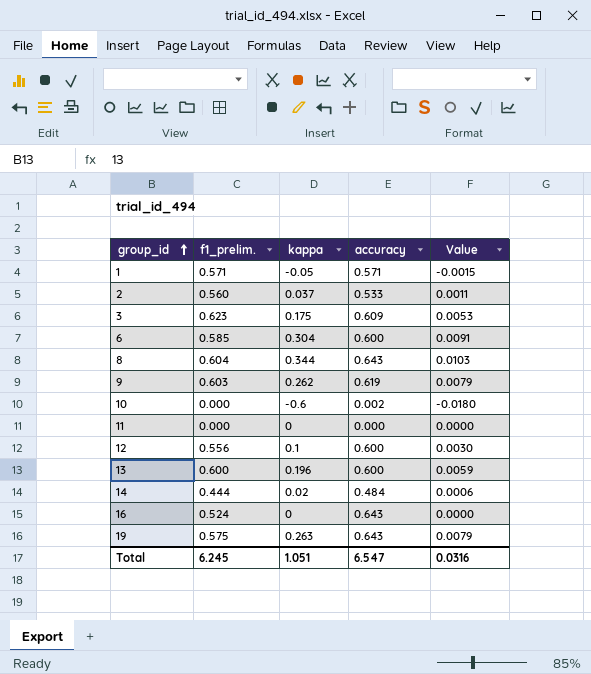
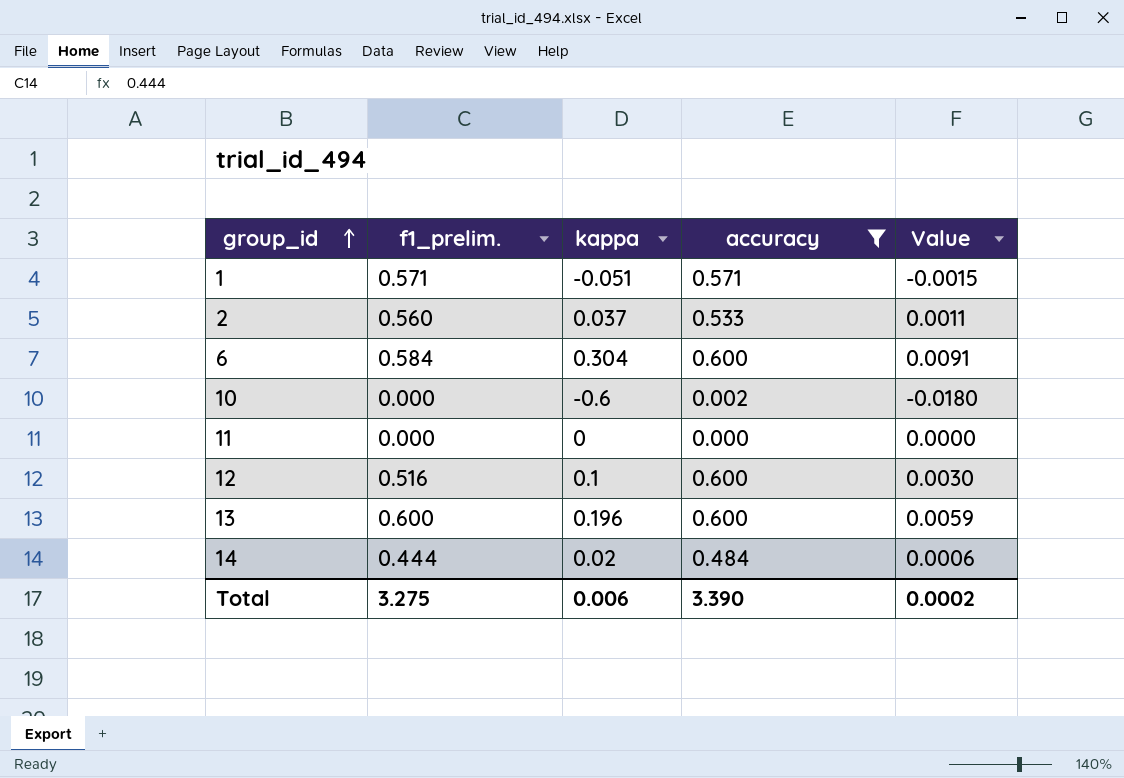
filter: none -> accuracy <= 0.600
1 | kappa: -0.05 -> -0.051
6 | f1_prelim.: 0.585 -> 0.584
12 | f1_prelim.: 0.556 -> 0.516
Total | f1_prelim.: 6.245 -> 3.275
Total | kappa: 1.051 -> 0.006
Total | accuracy: 6.547 -> 3.390
Total | Value: 0.0316 -> 0.0002

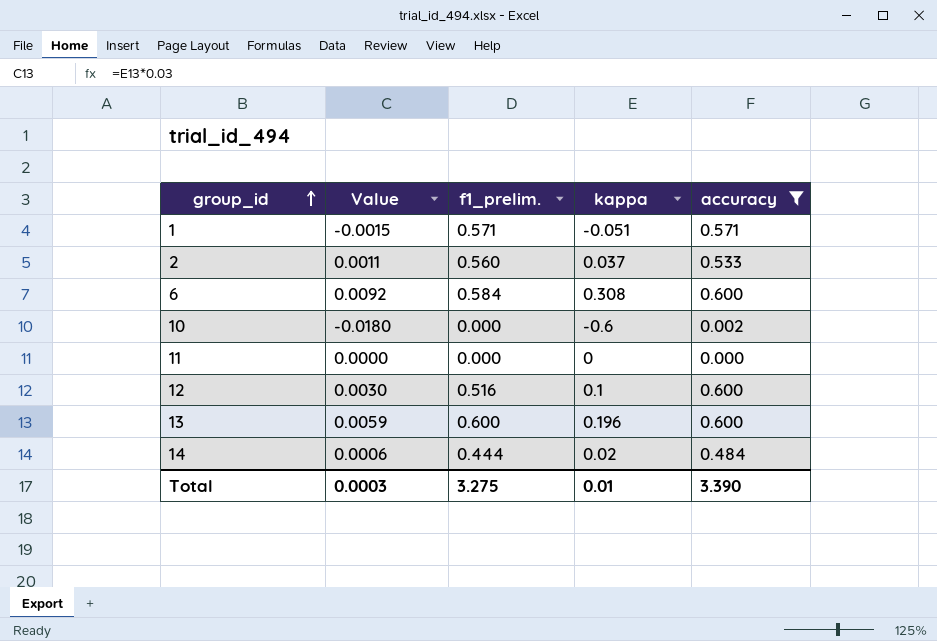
column Value | position: 5 -> 2
6 | Value: 0.0091 -> 0.0092
6 | kappa: 0.304 -> 0.308
Total | Value: 0.0002 -> 0.0003
Total | kappa: 0.006 -> 0.01

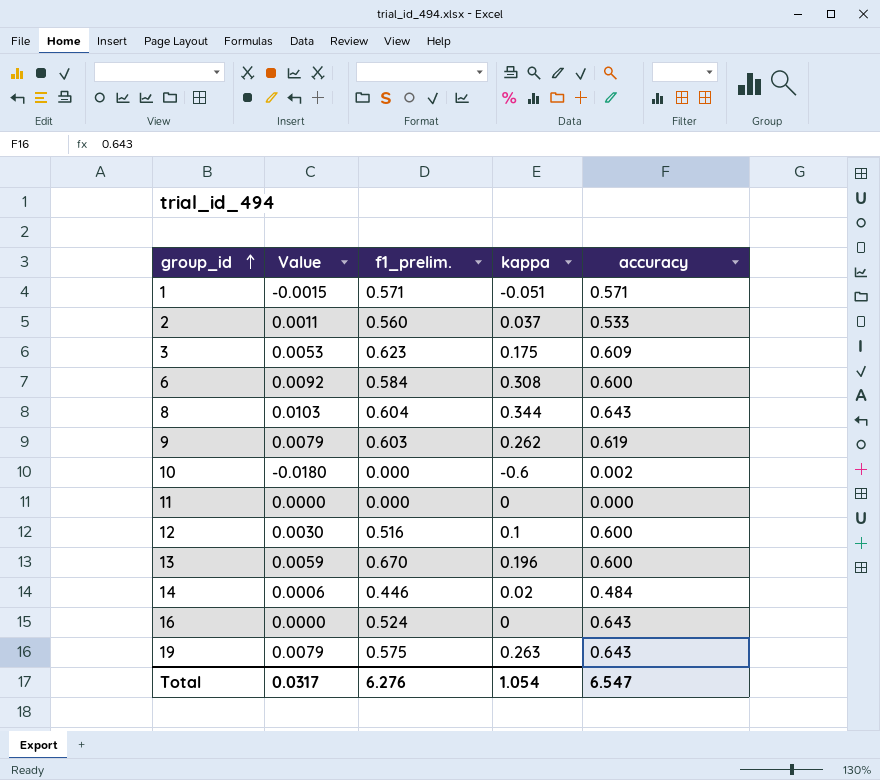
filter: accuracy <= 0.600 -> none
13 | f1_prelim.: 0.600 -> 0.670
14 | f1_prelim.: 0.444 -> 0.446
Total | Value: 0.0003 -> 0.0317
Total | f1_prelim.: 3.275 -> 6.276
Total | kappa: 0.01 -> 1.054
Total | accuracy: 3.390 -> 6.547

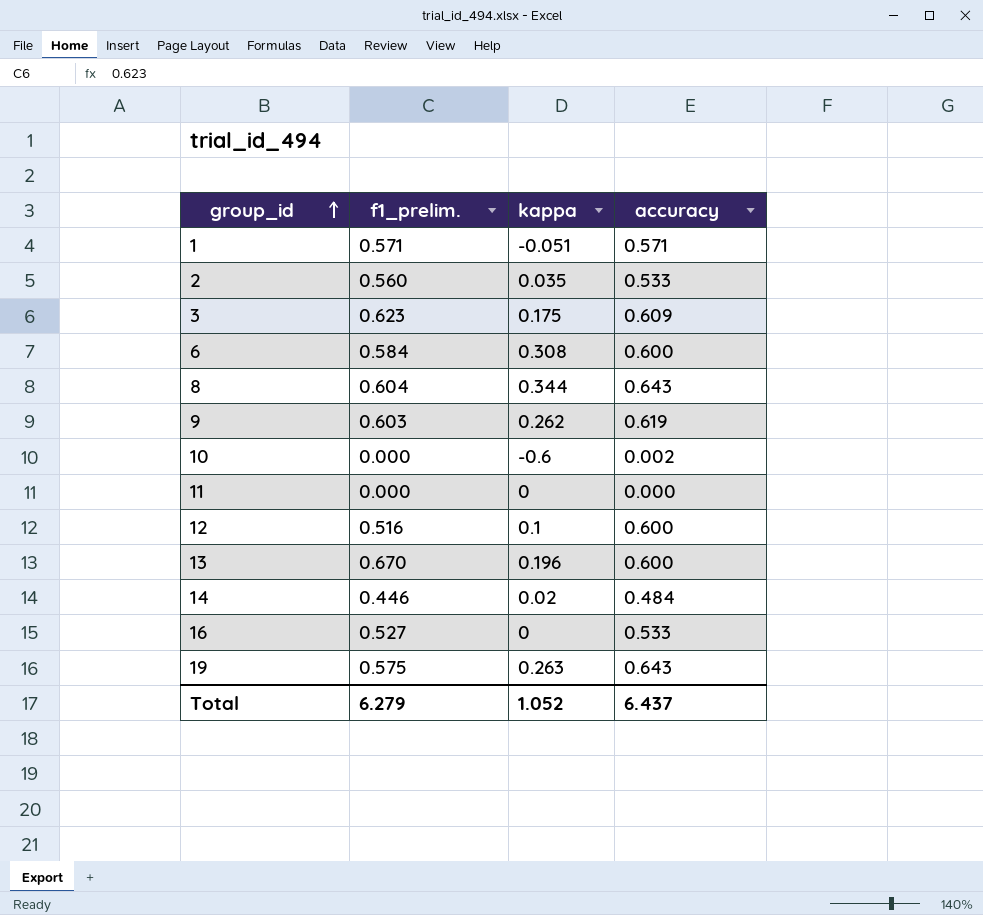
column Value | formula: [kappa] * 0.03 -> none
2 | kappa: 0.037 -> 0.035
16 | f1_prelim.: 0.524 -> 0.527
16 | accuracy: 0.643 -> 0.533
Total | f1_prelim.: 6.276 -> 6.279
Total | kappa: 1.054 -> 1.052
Total | accuracy: 6.547 -> 6.437

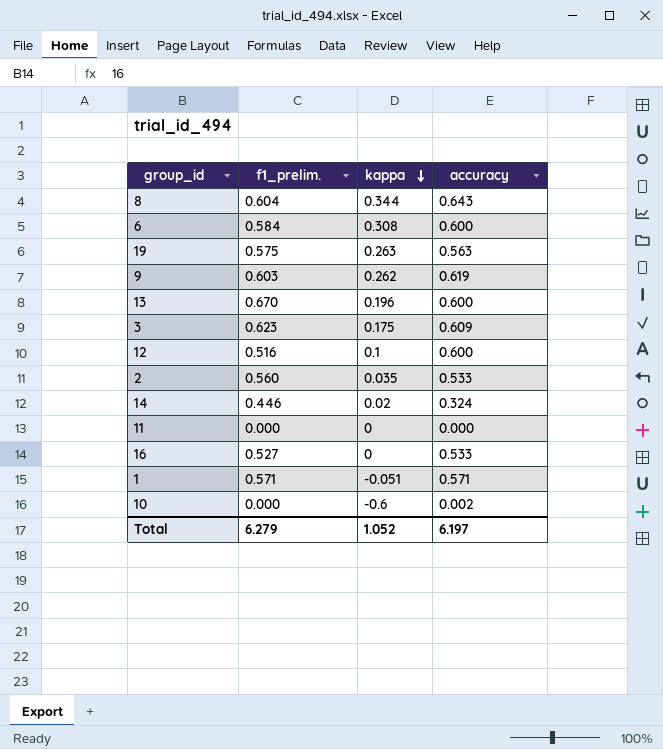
row order: group_id ascending -> kappa descending
19 | accuracy: 0.643 -> 0.563
14 | accuracy: 0.484 -> 0.324
Total | accuracy: 6.437 -> 6.197

